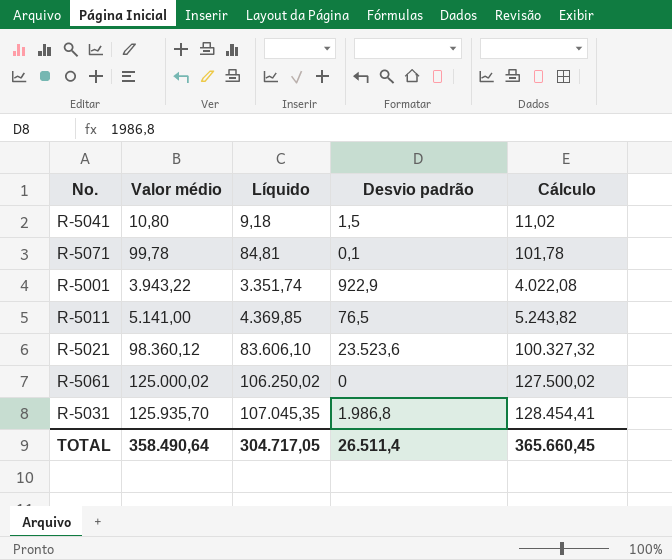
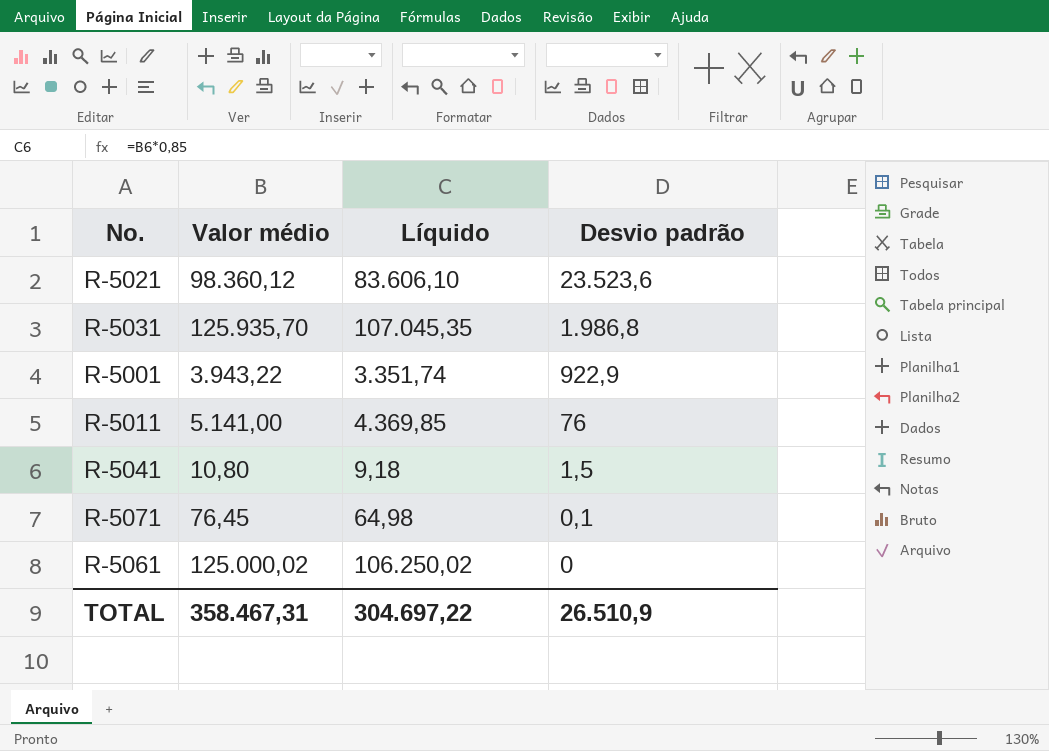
row order: Valor médio ascending -> Desvio padrão descending
column Cálculo | formula: [Valor médio] * 1,02 -> none
R-5011 | Desvio padrão: 76,5 -> 76
R-5071 | Valor médio: 99,78 -> 76,45
R-5071 | Líquido: 84,81 -> 64,98
TOTAL | Valor médio: 358.490,64 -> 358.467,31
TOTAL | Líquido: 304.717,05 -> 304.697,22
TOTAL | Desvio padrão: 26.511,4 -> 26.510,9

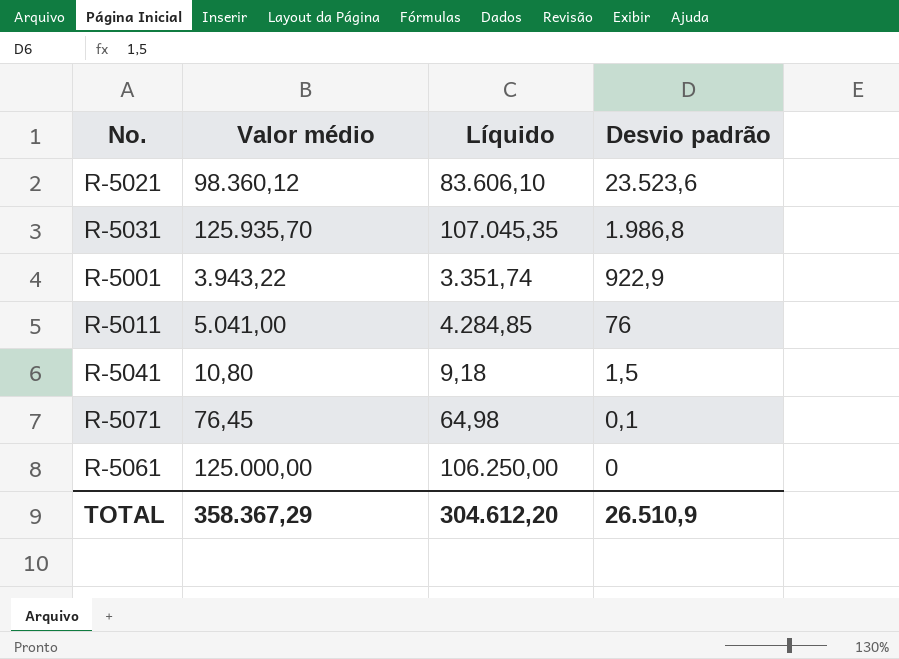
R-5011 | Valor médio: 5.141,00 -> 5.041,00
R-5011 | Líquido: 4.369,85 -> 4.284,85
R-5061 | Valor médio: 125.000,02 -> 125.000,00
R-5061 | Líquido: 106.250,02 -> 106.250,00
TOTAL | Valor médio: 358.467,31 -> 358.367,29
TOTAL | Líquido: 304.697,22 -> 304.612,20

